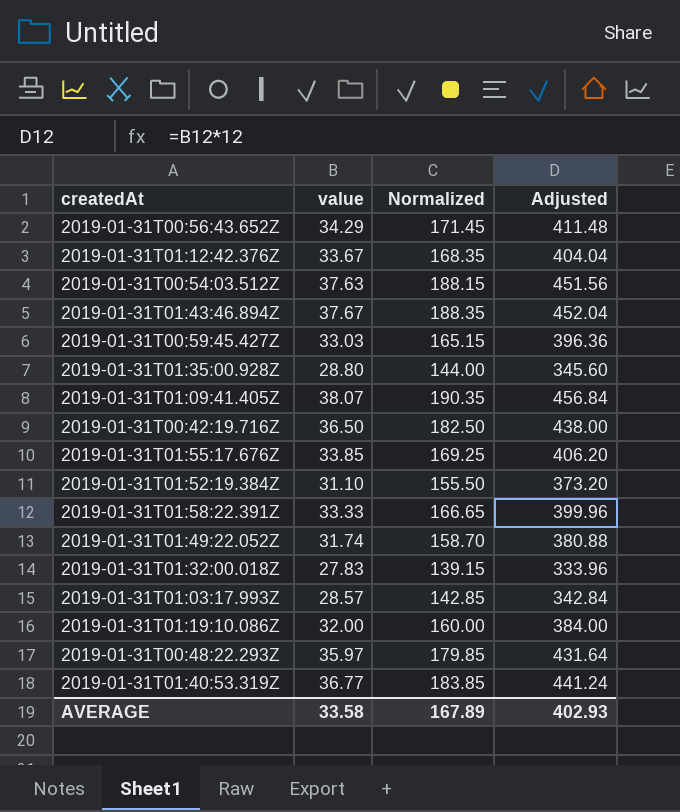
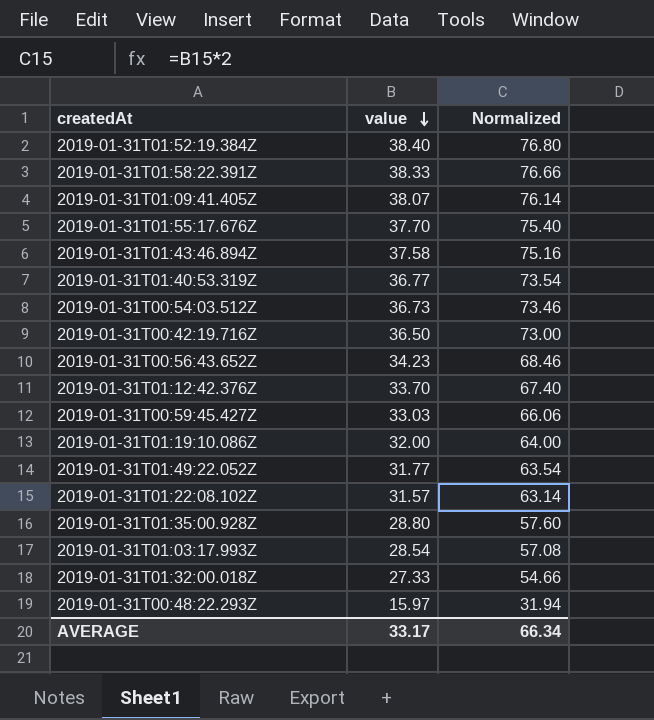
row order: none -> value descending
column Adjusted | formula: [value] * 12 -> none
column Normalized | formula: [value] * 5 -> [value] * 2
2019-01-31T01:52:19.384Z | value: 31.10 -> 38.40
2019-01-31T01:58:22.391Z | value: 33.33 -> 38.33
2019-01-31T01:55:17.676Z | value: 33.85 -> 37.70
2019-01-31T01:43:46.894Z | value: 37.67 -> 37.58
2019-01-31T00:54:03.512Z | value: 37.63 -> 36.73
2019-01-31T00:56:43.652Z | value: 34.29 -> 34.23
2019-01-31T01:12:42.376Z | value: 33.67 -> 33.70
2019-01-31T01:49:22.052Z | value: 31.74 -> 31.77
row 2019-01-31T01:22:08.102Z: none -> 31.57 | 63.14
2019-01-31T01:03:17.993Z | value: 28.57 -> 28.54
2019-01-31T01:32:00.018Z | value: 27.83 -> 27.33
2019-01-31T00:48:22.293Z | value: 35.97 -> 15.97
AVERAGE | value: 33.58 -> 33.17
AVERAGE | Normalized: 167.89 -> 66.34

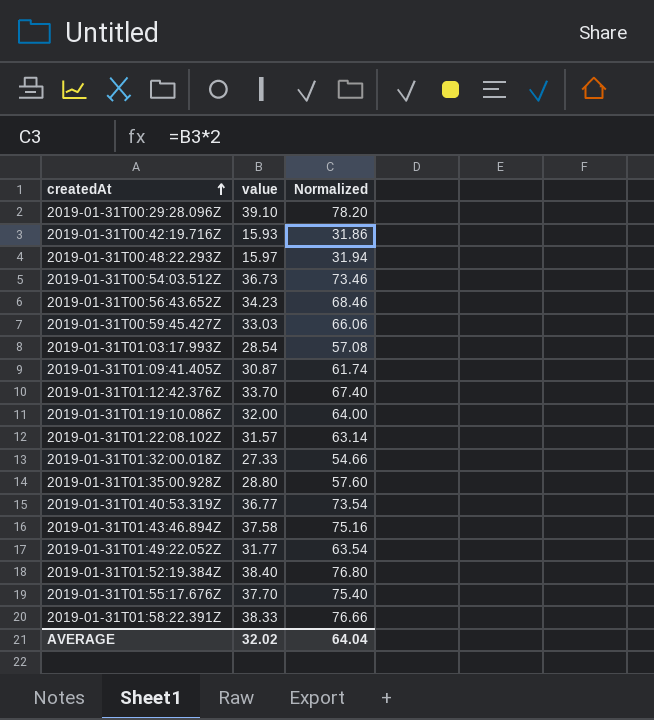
row order: value descending -> createdAt ascending
row 2019-01-31T00:29:28.096Z: none -> 39.10 | 78.20
2019-01-31T00:42:19.716Z | value: 36.50 -> 15.93
2019-01-31T00:42:19.716Z | Normalized: 73.00 -> 31.86
2019-01-31T01:09:41.405Z | value: 38.07 -> 30.87
2019-01-31T01:09:41.405Z | Normalized: 76.14 -> 61.74
AVERAGE | value: 33.17 -> 32.02
AVERAGE | Normalized: 66.34 -> 64.04

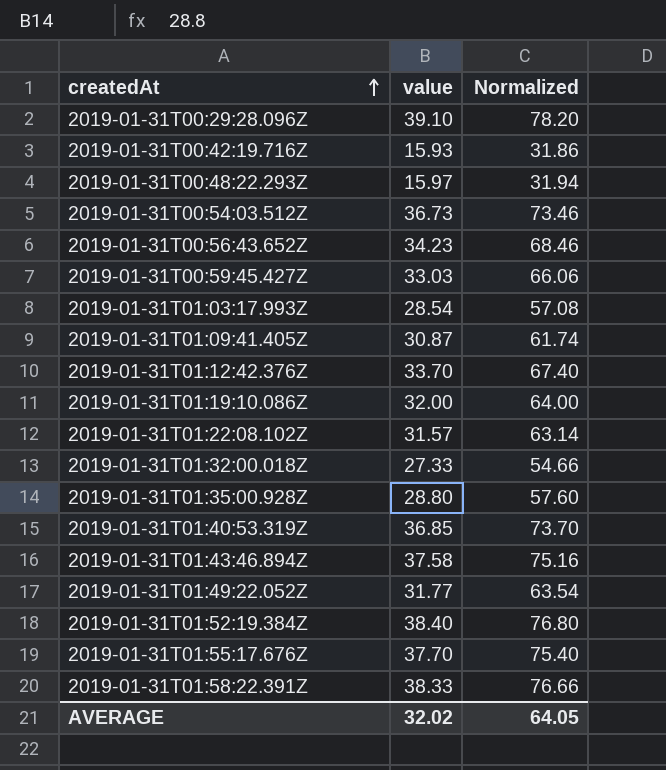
2019-01-31T01:40:53.319Z | value: 36.77 -> 36.85
2019-01-31T01:40:53.319Z | Normalized: 73.54 -> 73.70
AVERAGE | Normalized: 64.04 -> 64.05

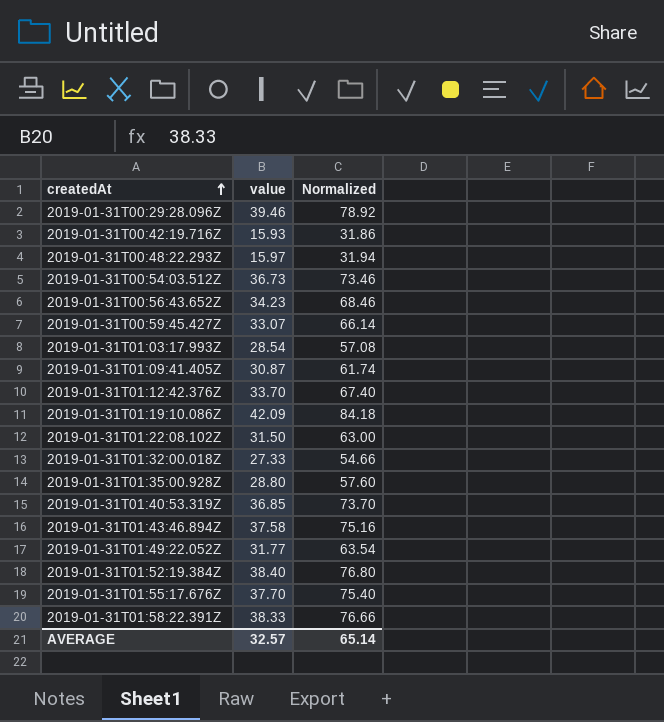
2019-01-31T00:29:28.096Z | value: 39.10 -> 39.46
2019-01-31T00:29:28.096Z | Normalized: 78.20 -> 78.92
2019-01-31T00:59:45.427Z | value: 33.03 -> 33.07
2019-01-31T00:59:45.427Z | Normalized: 66.06 -> 66.14
2019-01-31T01:19:10.086Z | value: 32.00 -> 42.09
2019-01-31T01:19:10.086Z | Normalized: 64.00 -> 84.18
2019-01-31T01:22:08.102Z | value: 31.57 -> 31.50
2019-01-31T01:22:08.102Z | Normalized: 63.14 -> 63.00
AVERAGE | value: 32.02 -> 32.57
AVERAGE | Normalized: 64.05 -> 65.14

